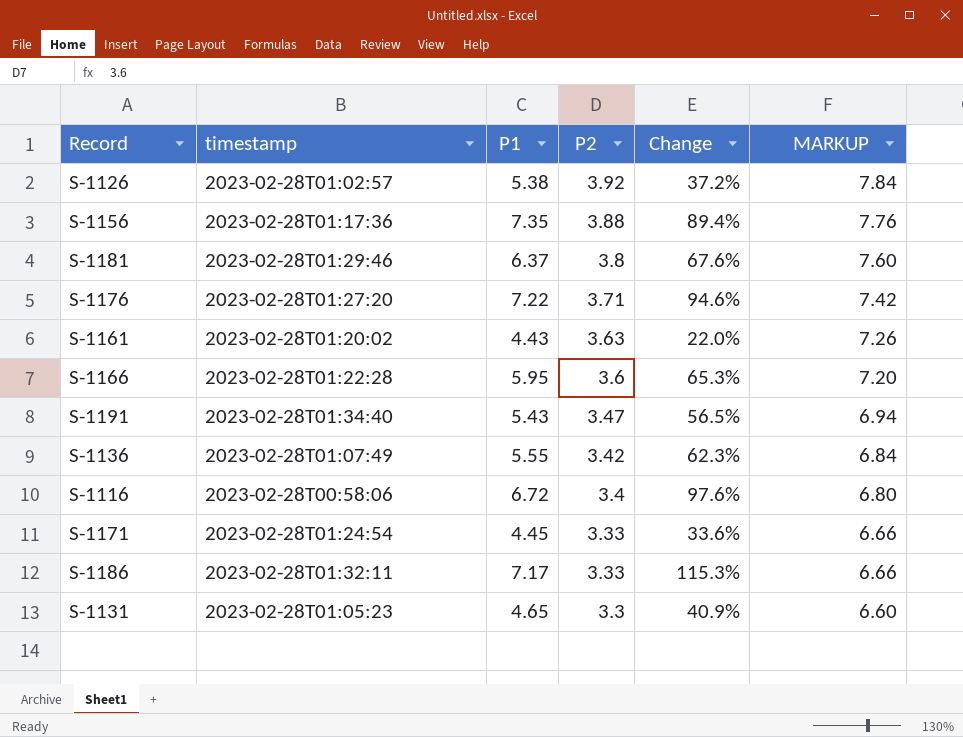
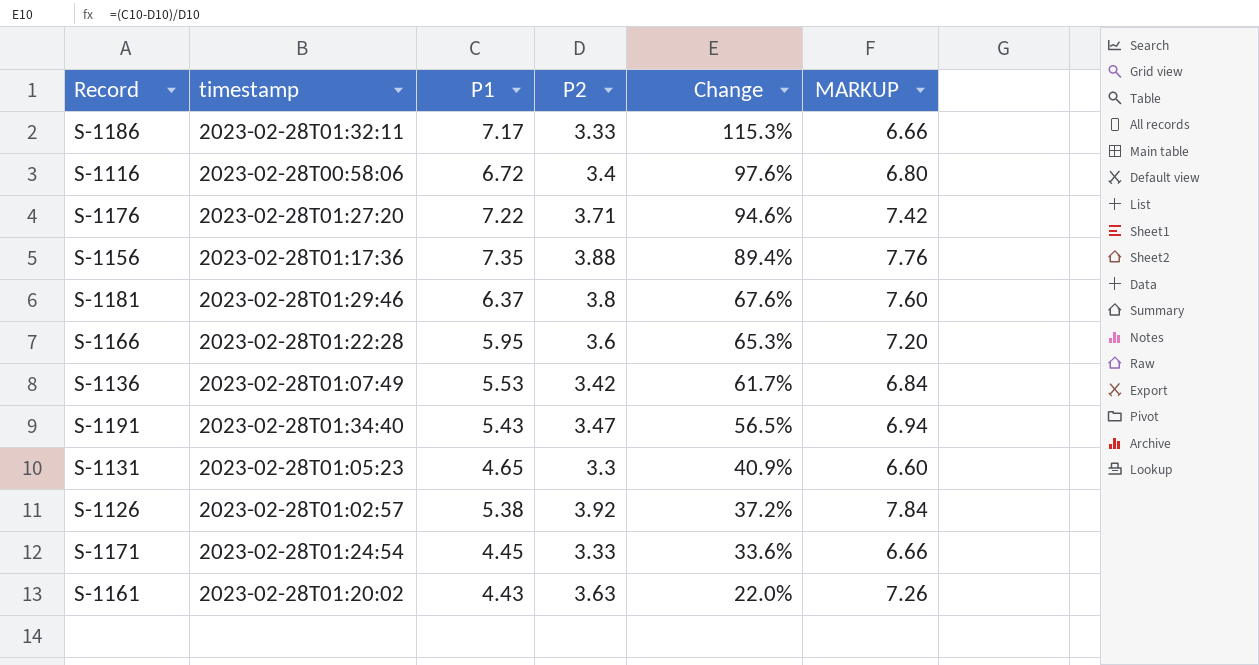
row order: P2 descending -> Change descending
S-1136 | P1: 5.55 -> 5.53
S-1136 | Change: 62.3% -> 61.7%

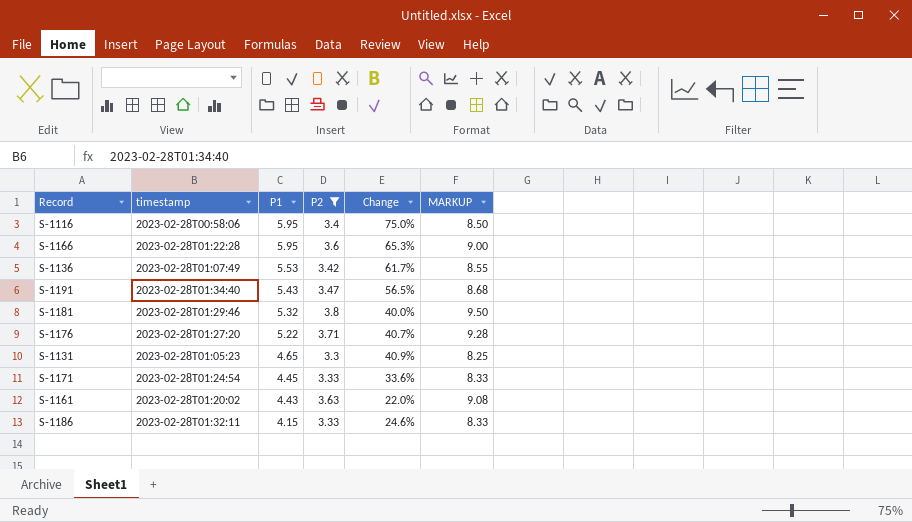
filter: none -> P2 <= 3.8
row order: Change descending -> P1 descending
column MARKUP | formula: [P2] * 2 -> [P2] * 2.5
S-1116 | P1: 6.72 -> 5.95
S-1116 | Change: 97.6% -> 75.0%
S-1181 | P1: 6.37 -> 5.32
S-1181 | Change: 67.6% -> 40.0%
S-1176 | P1: 7.22 -> 5.22
S-1176 | Change: 94.6% -> 40.7%
S-1186 | P1: 7.17 -> 4.15
S-1186 | Change: 115.3% -> 24.6%

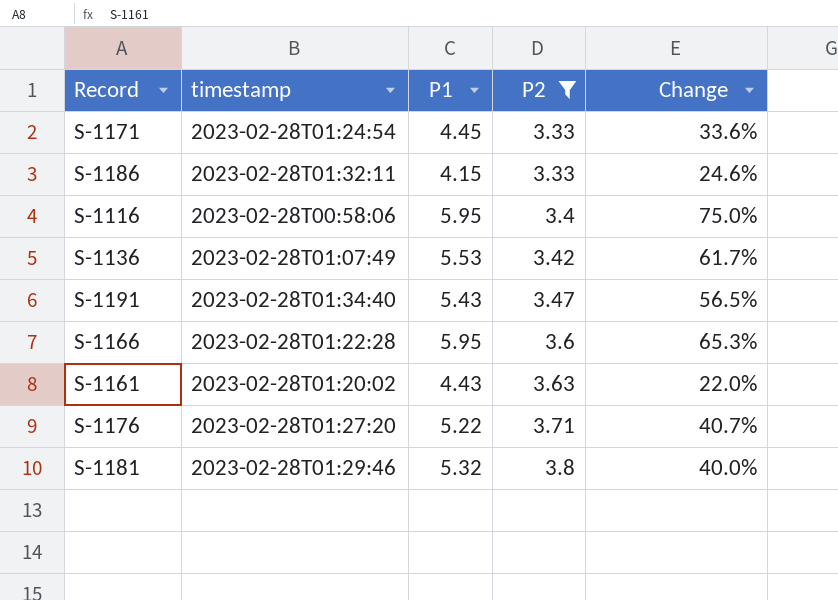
row order: P1 descending -> P2 ascending
column MARKUP | formula: [P2] * 2.5 -> none
row S-1131: 2023-02-28T01:05:23 | 4.65 | 3.3 | 40.9% | 8.25 -> none

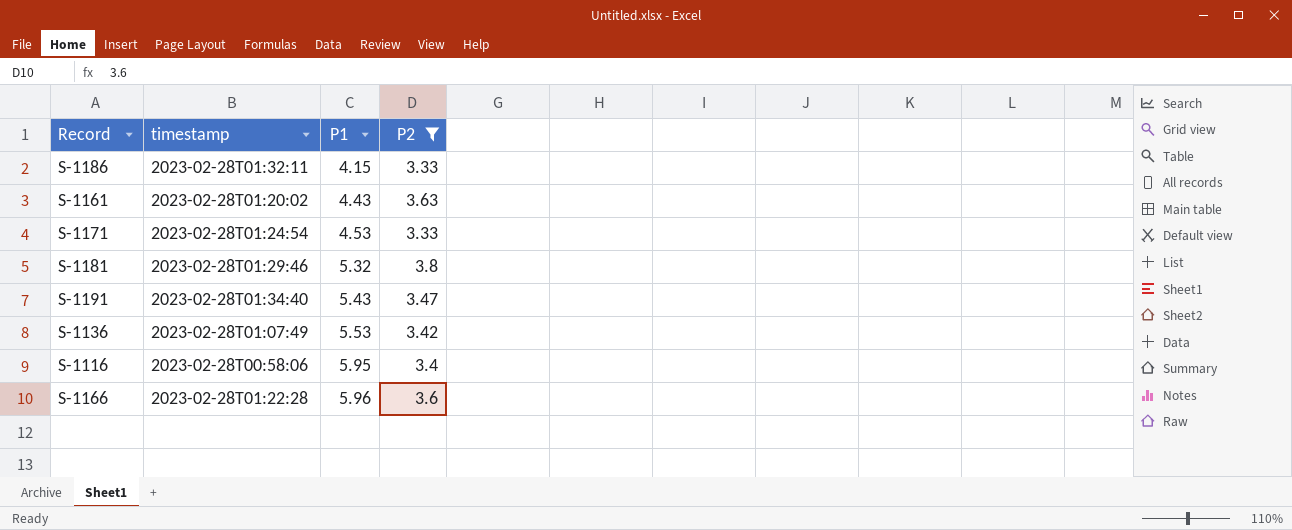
row order: P2 ascending -> P1 ascending
column Change | formula: ([P1] - [P2]) / [P2] -> none
row S-1176: 2023-02-28T01:27:20 | 5.22 | 3.71 | 40.7% -> none
S-1171 | P1: 4.45 -> 4.53
S-1166 | P1: 5.95 -> 5.96

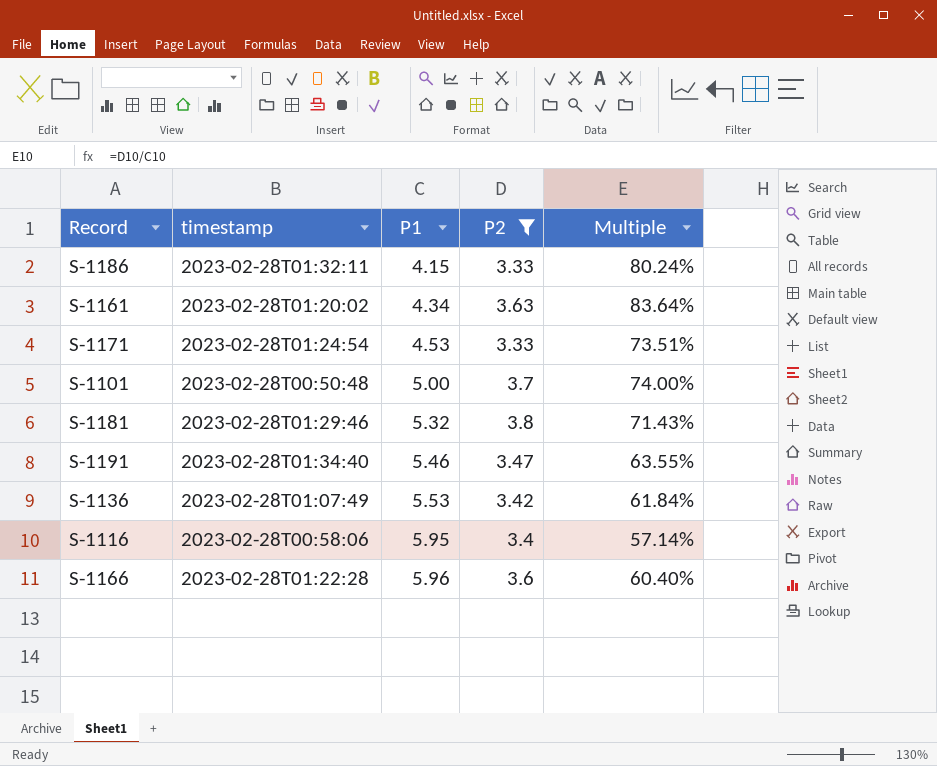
column Multiple | formula: none -> [P2] / [P1]
S-1161 | P1: 4.43 -> 4.34
row S-1101: none -> 2023-02-28T00:50:48 | 5.00 | 3.7 | 74.00%
S-1191 | P1: 5.43 -> 5.46

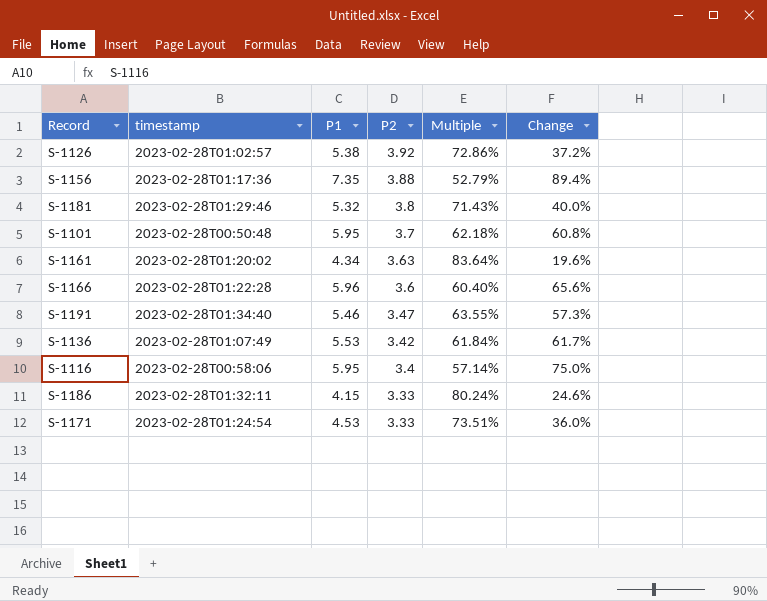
filter: P2 <= 3.8 -> none
row order: P1 ascending -> P2 descending
column Change | formula: none -> ([P1] - [P2]) / [P2]
S-1101 | P1: 5.00 -> 5.95
S-1101 | Multiple: 74.00% -> 62.18%

